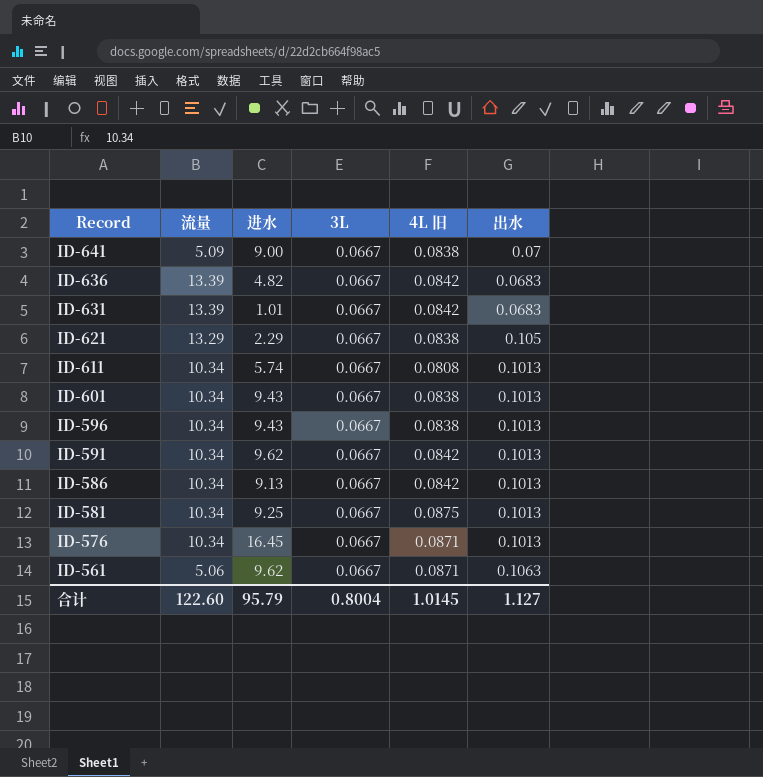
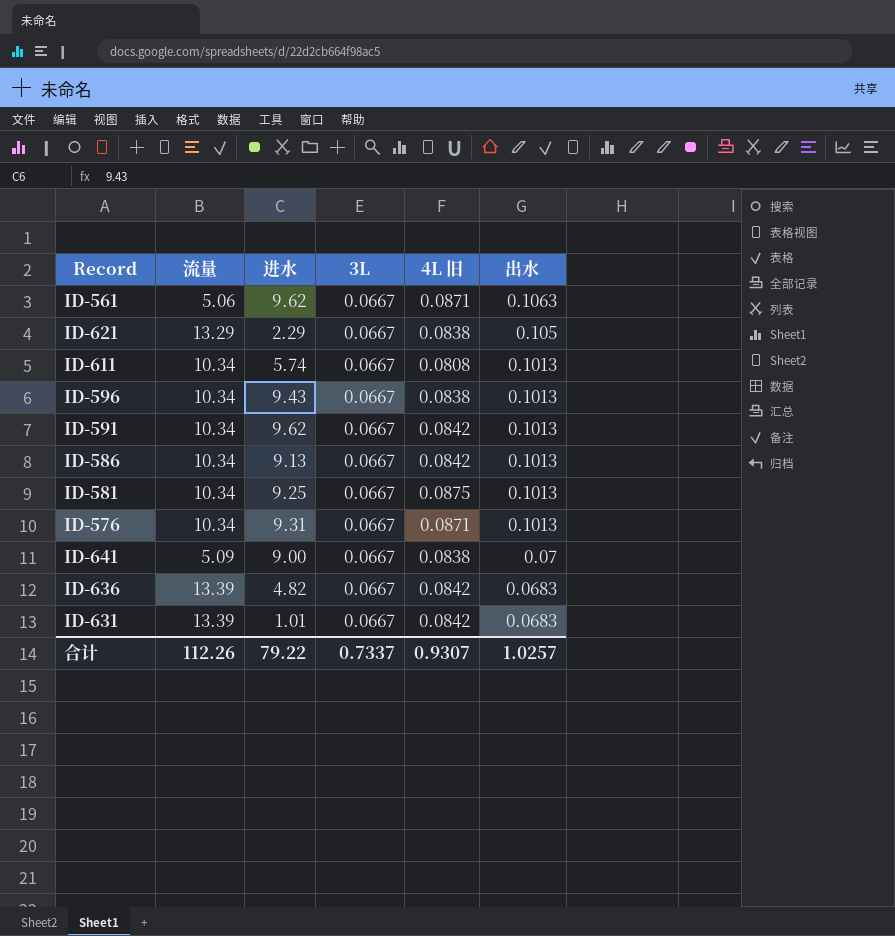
row order: Record descending -> 出水 descending
row ID-601: 10.34 | 9.43 | 0.0667 | 0.0838 | 0.1013 -> none
ID-576 | 进水: 16.45 -> 9.31
合计 | 流量: 122.60 -> 112.26
合计 | 进水: 95.79 -> 79.22
合计 | 3L: 0.8004 -> 0.7337
合计 | 4L 旧: 1.0145 -> 0.9307
合计 | 出水: 1.127 -> 1.0257

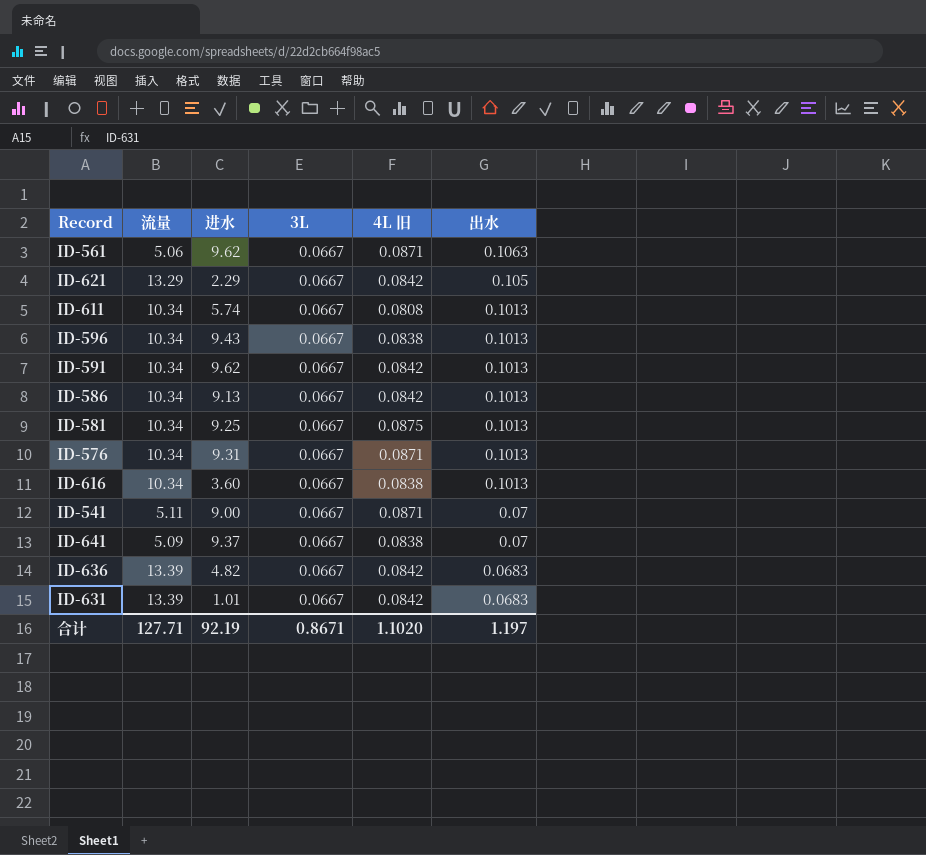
ID-621 | 4L 旧: 0.0838 -> 0.0842
row ID-616: none -> 10.34 | 3.60 | 0.0667 | 0.0838 | 0.1013
row ID-541: none -> 5.11 | 9.00 | 0.0667 | 0.0871 | 0.07
ID-641 | 进水: 9.00 -> 9.37
合计 | 流量: 112.26 -> 127.71
合计 | 进水: 79.22 -> 92.19
合计 | 3L: 0.7337 -> 0.8671
合计 | 4L 旧: 0.9307 -> 1.1020
合计 | 出水: 1.0257 -> 1.197

